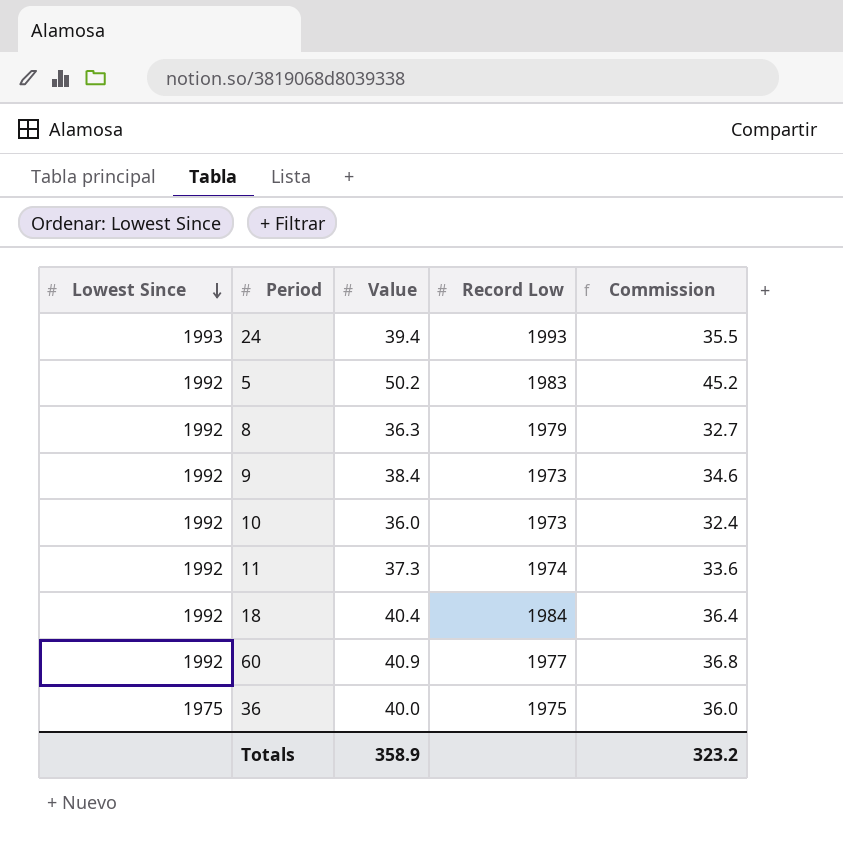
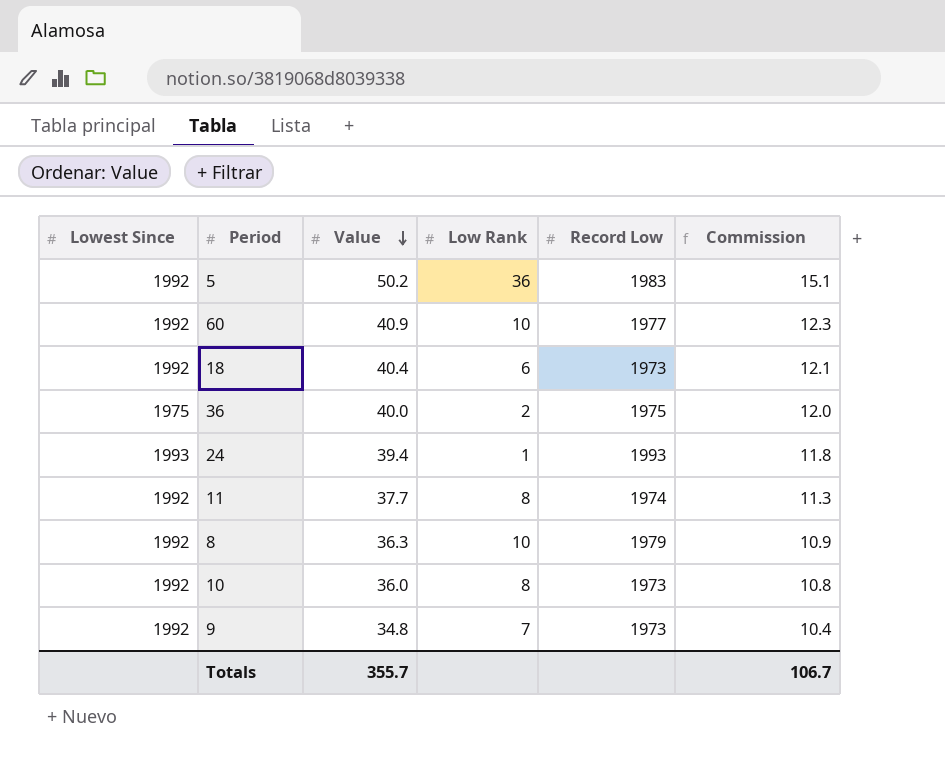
row order: Lowest Since descending -> Value descending
column Low Rank | position: none -> 4
column Commission | formula: [Value] * 0.9 -> [Value] * 0.3
18 | Record Low: 1984 -> 1973
11 | Value: 37.3 -> 37.7
9 | Value: 38.4 -> 34.8
Totals | Value: 358.9 -> 355.7
Totals | Commission: 323.2 -> 106.7

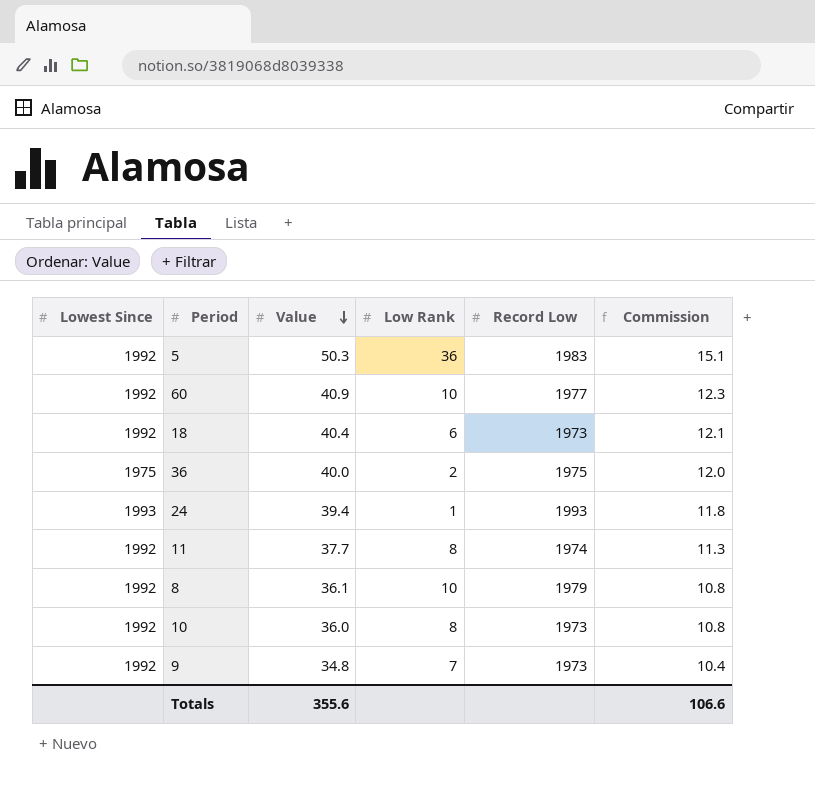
5 | Value: 50.2 -> 50.3
8 | Value: 36.3 -> 36.1
8 | Commission: 10.9 -> 10.8
Totals | Value: 355.7 -> 355.6
Totals | Commission: 106.7 -> 106.6

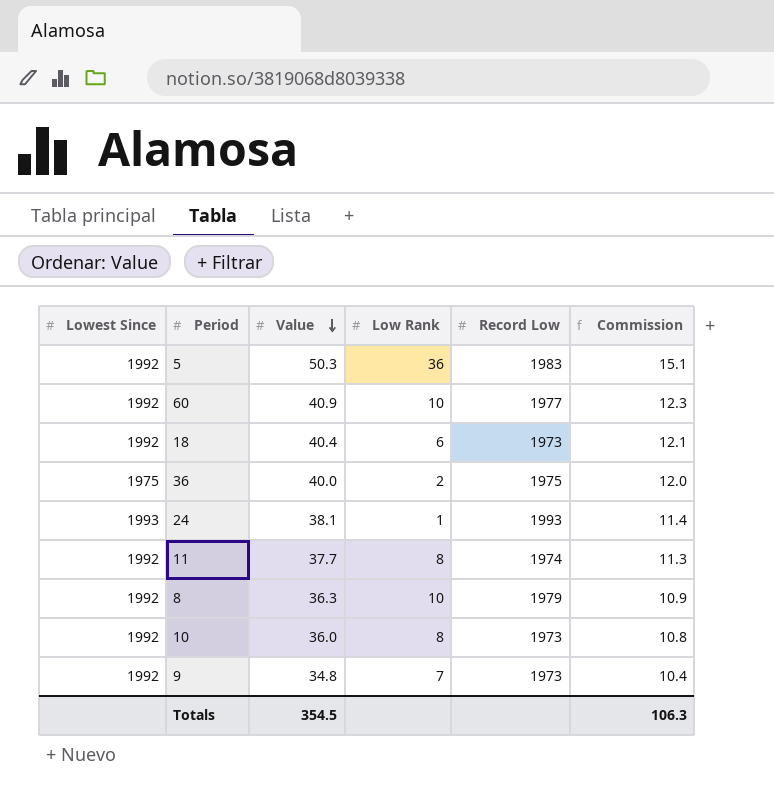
24 | Value: 39.4 -> 38.1
24 | Commission: 11.8 -> 11.4
8 | Value: 36.1 -> 36.3
8 | Commission: 10.8 -> 10.9
Totals | Value: 355.6 -> 354.5
Totals | Commission: 106.6 -> 106.3

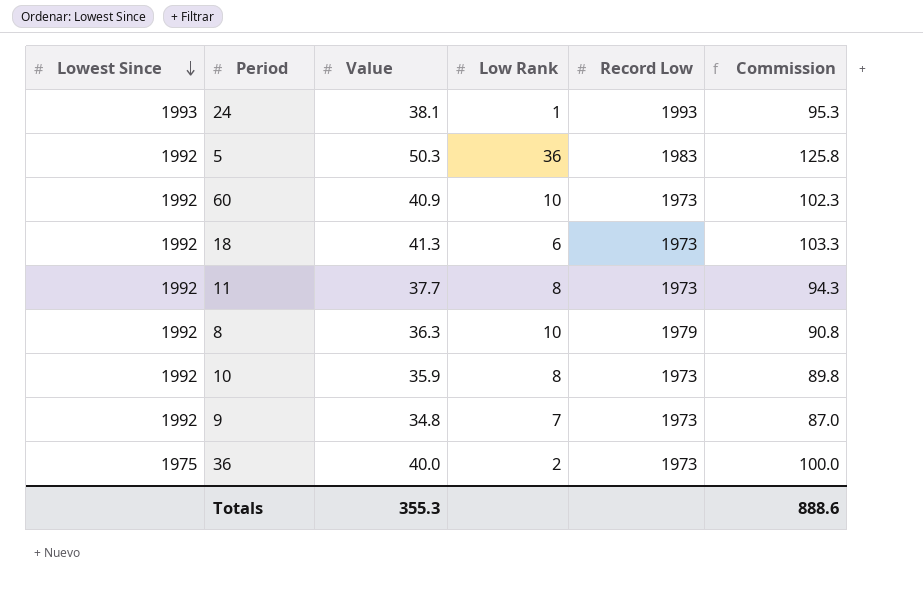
row order: Value descending -> Lowest Since descending
column Commission | formula: [Value] * 0.3 -> [Value] * 2.5
60 | Record Low: 1977 -> 1973
18 | Value: 40.4 -> 41.3
11 | Record Low: 1974 -> 1973
10 | Value: 36.0 -> 35.9
36 | Record Low: 1975 -> 1973
Totals | Value: 354.5 -> 355.3
Totals | Commission: 106.3 -> 888.6

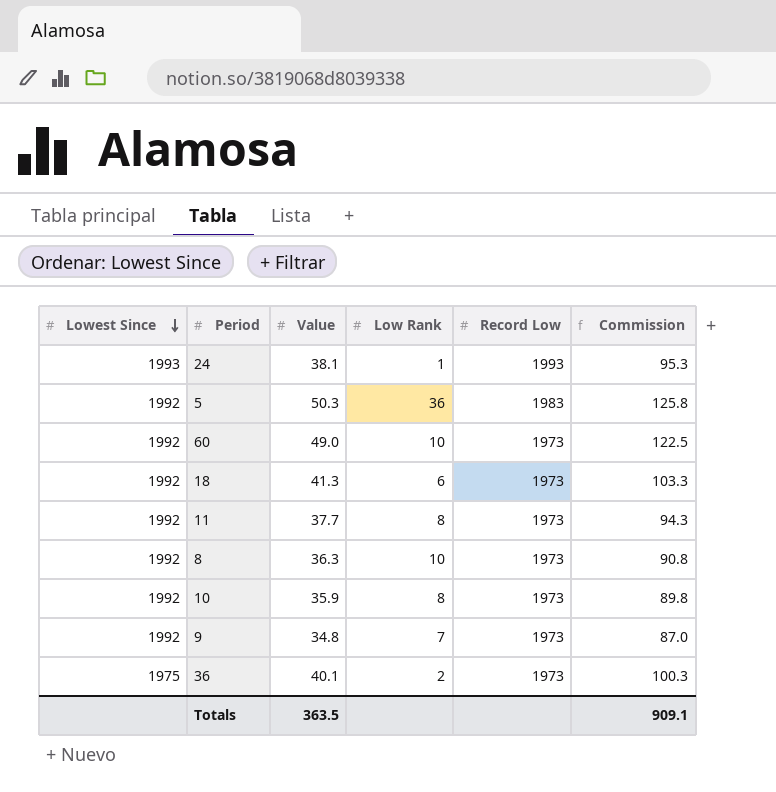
60 | Value: 40.9 -> 49.0
60 | Commission: 102.3 -> 122.5
8 | Record Low: 1979 -> 1973
36 | Value: 40.0 -> 40.1
36 | Commission: 100.0 -> 100.3
Totals | Value: 355.3 -> 363.5
Totals | Commission: 888.6 -> 909.1

